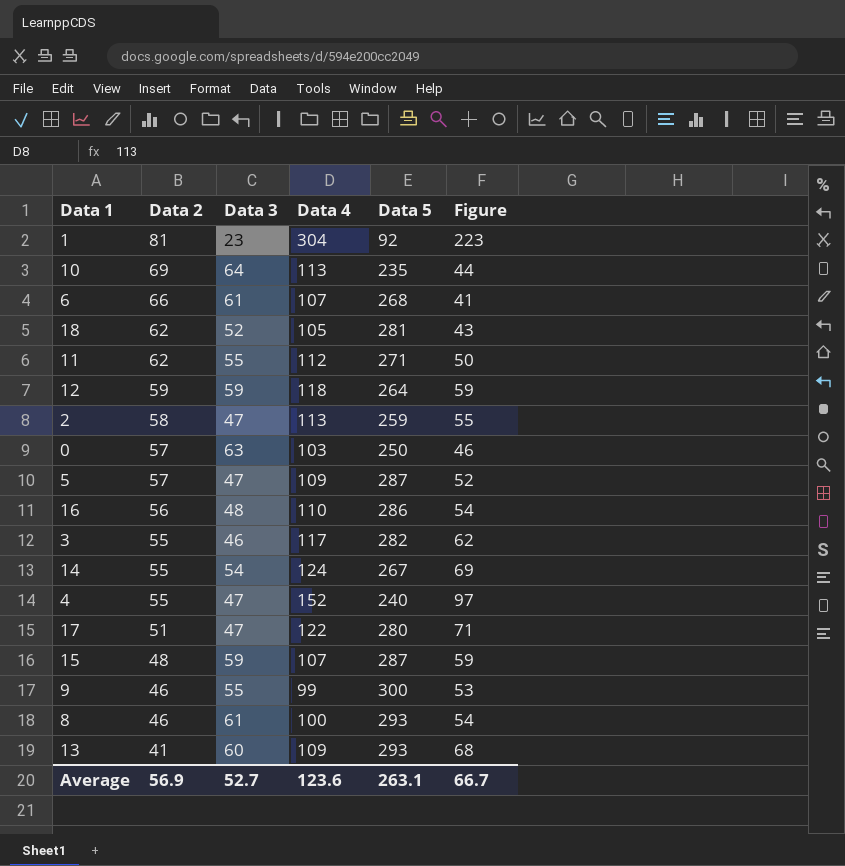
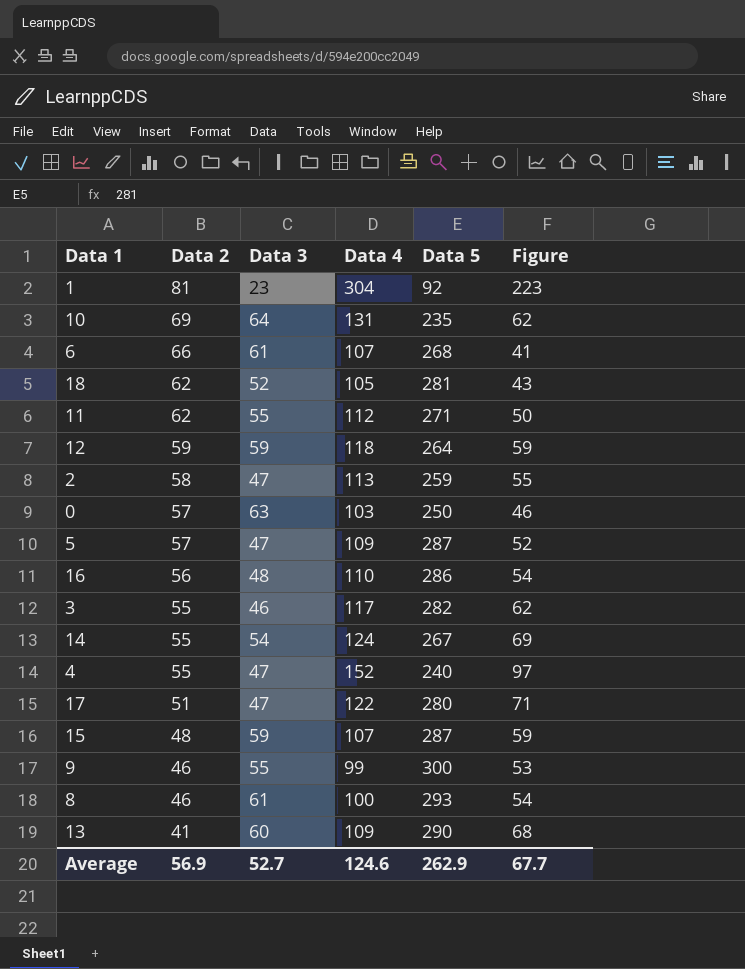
10 | Data 4: 113 -> 131
10 | Figure: 44 -> 62
13 | Data 5: 293 -> 290
Average | Data 4: 123.6 -> 124.6
Average | Data 5: 263.1 -> 262.9
Average | Figure: 66.7 -> 67.7

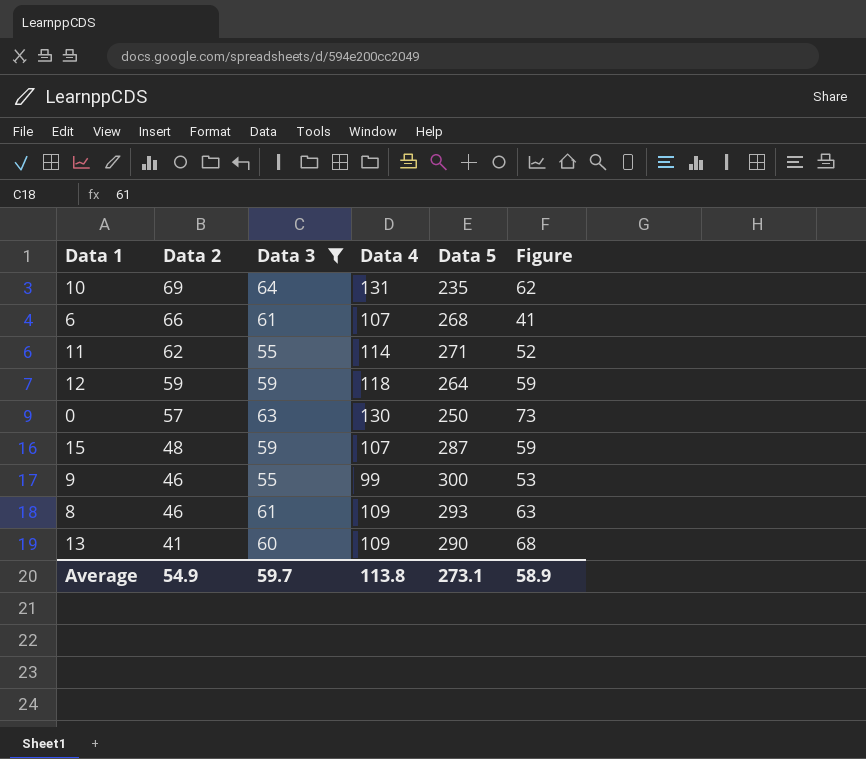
filter: none -> Data 3 >= 55
11 | Data 4: 112 -> 114
11 | Figure: 50 -> 52
0 | Data 4: 103 -> 130
0 | Figure: 46 -> 73
8 | Data 4: 100 -> 109
8 | Figure: 54 -> 63
Average | Data 2: 56.9 -> 54.9
Average | Data 3: 52.7 -> 59.7
Average | Data 4: 124.6 -> 113.8
Average | Data 5: 262.9 -> 273.1
Average | Figure: 67.7 -> 58.9

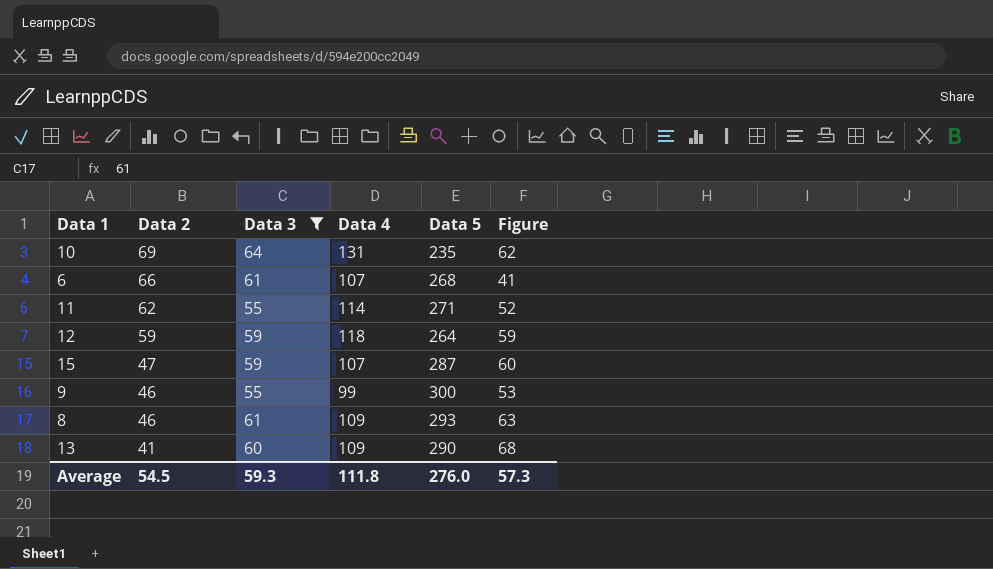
row 0: 57 | 63 | 130 | 250 | 73 -> none
15 | Data 2: 48 -> 47
15 | Figure: 59 -> 60
Average | Data 2: 54.9 -> 54.5
Average | Data 3: 59.7 -> 59.3
Average | Data 4: 113.8 -> 111.8
Average | Data 5: 273.1 -> 276.0
Average | Figure: 58.9 -> 57.3

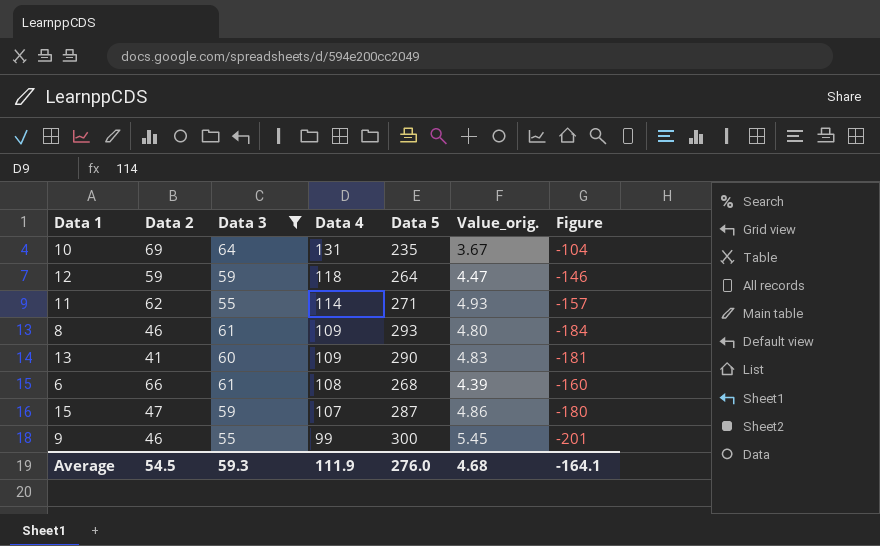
row order: Data 2 descending -> Data 4 descending
column Value_orig. | formula: none -> [Data 5] / [Data 3]
column Figure | formula: [Data 4] - [Data 2] -> [Data 4] - [Data 5]
6 | Data 4: 107 -> 108
Average | Data 4: 111.8 -> 111.9
Average | Figure: 57.3 -> -164.1

